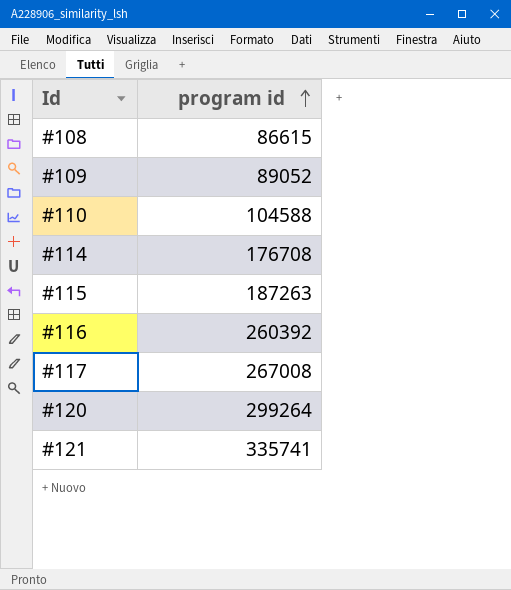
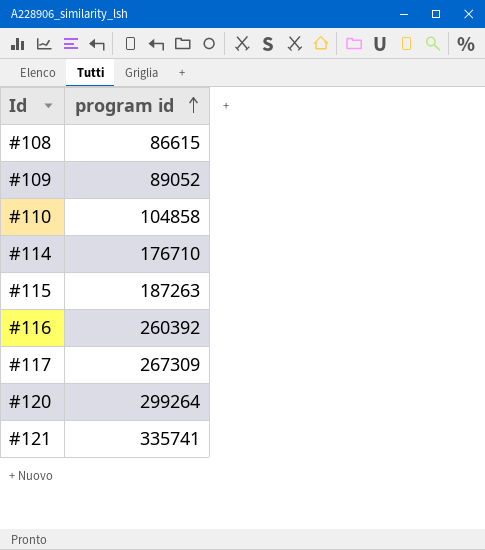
#110 | program id: 104588 -> 104858
#114 | program id: 176708 -> 176710
#117 | program id: 267008 -> 267309

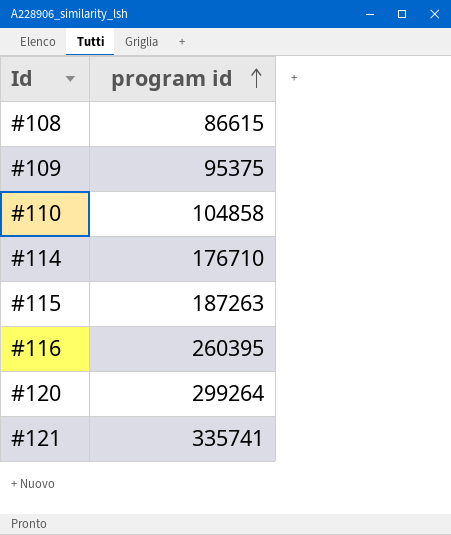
row #117: 267309 -> none
#109 | program id: 89052 -> 95375
#116 | program id: 260392 -> 260395

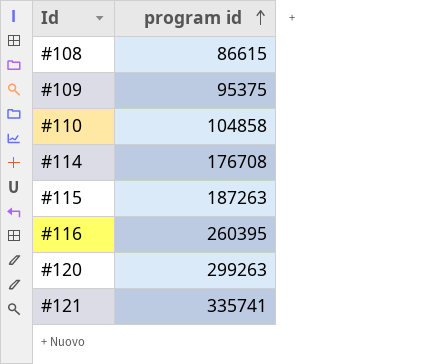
#114 | program id: 176710 -> 176708
#120 | program id: 299264 -> 299263

